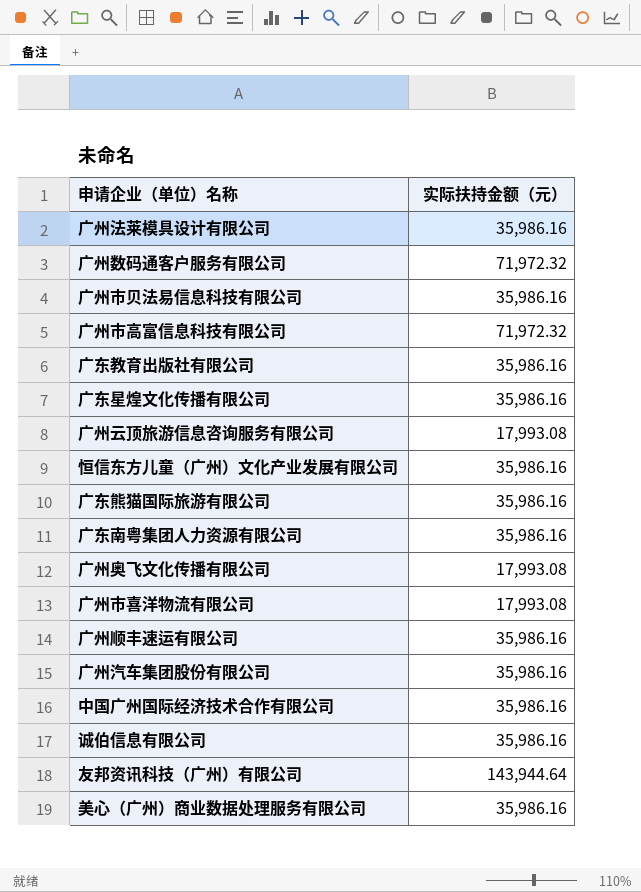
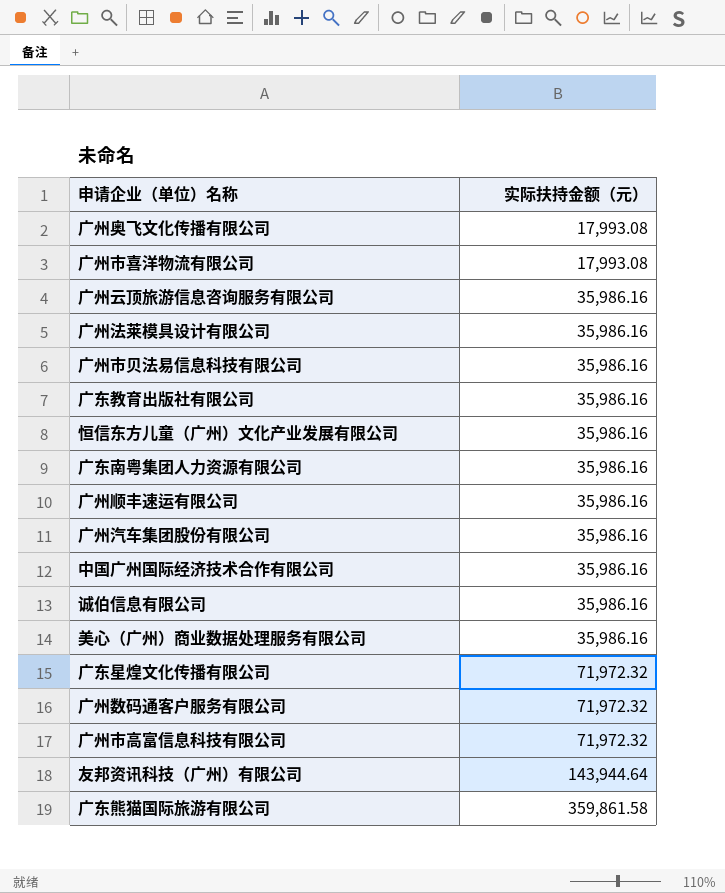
row order: none -> 实际扶持金额（元） ascending
广州云顶旅游信息咨询服务有限公司 | 实际扶持金额（元）: 17,993.08 -> 35,986.16
广东星煌文化传播有限公司 | 实际扶持金额（元）: 35,986.16 -> 71,972.32
广东熊猫国际旅游有限公司 | 实际扶持金额（元）: 35,986.16 -> 359,861.58

